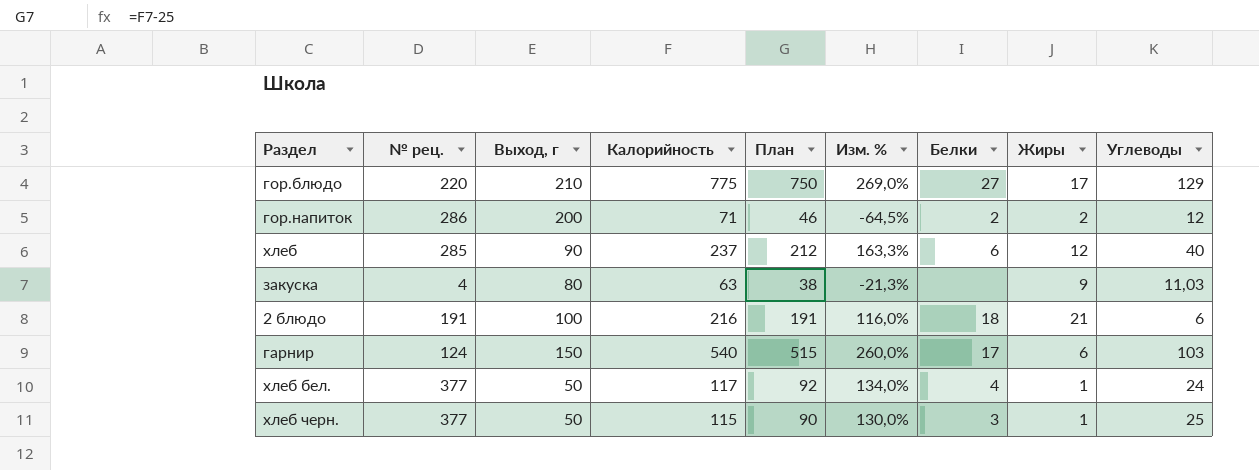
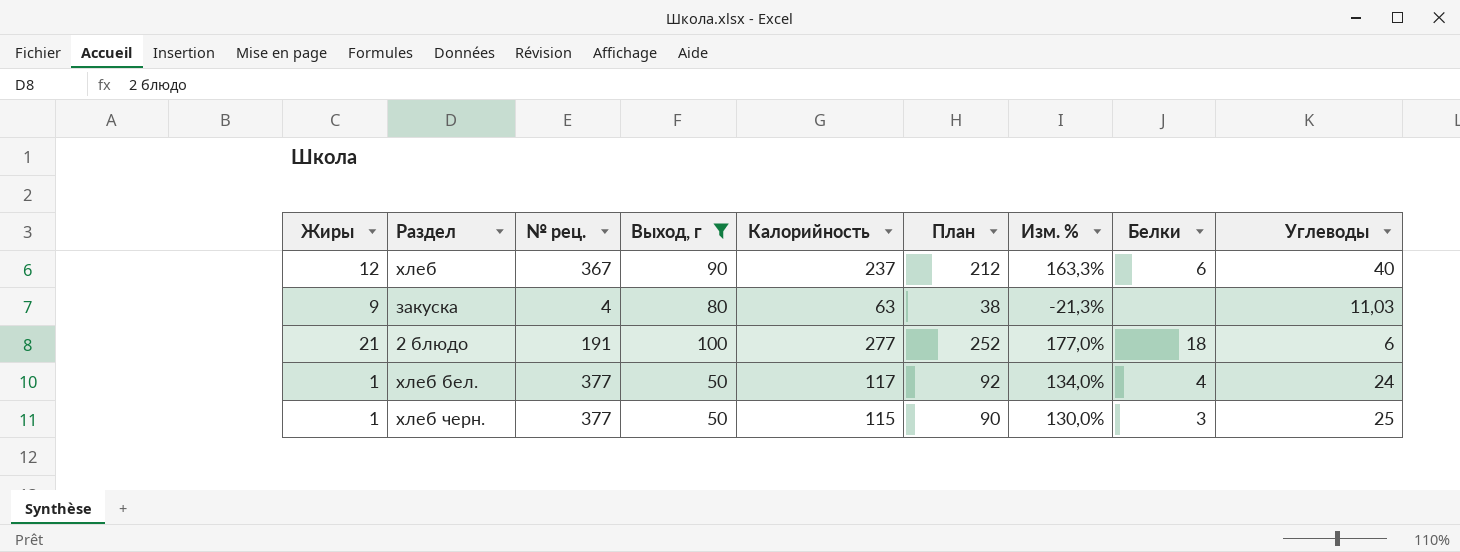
filter: none -> Выход, г <= 100
column Жиры | position: 8 -> 1
хлеб | № рец.: 285 -> 367
2 блюдо | Калорийность: 216 -> 277
2 блюдо | План: 191 -> 252
2 блюдо | Изм. %: 116,0% -> 177,0%

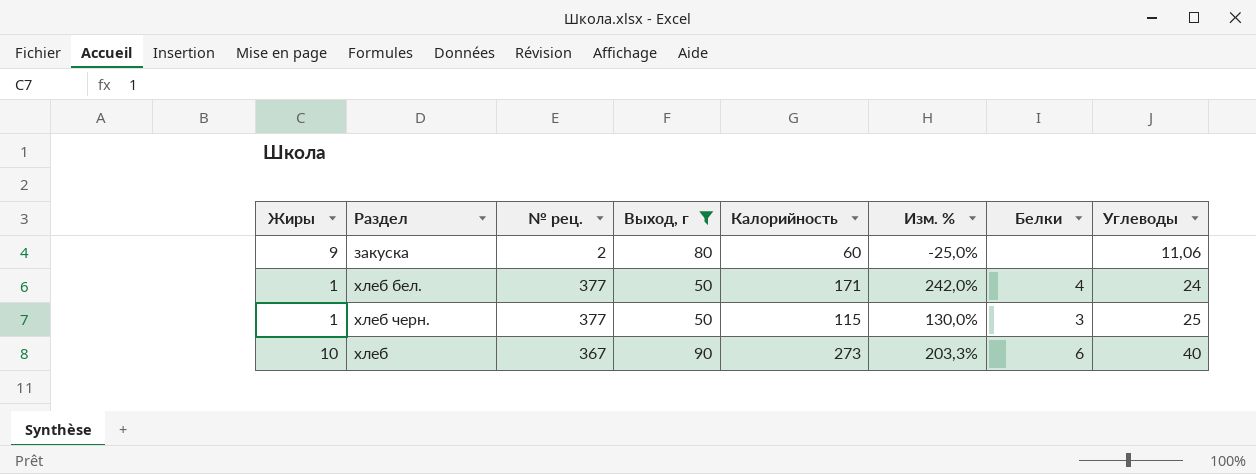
row order: none -> Углеводы ascending
column План | formula: [Калорийность] - 25 -> none
row 2 блюдо: 21 | 191 | 100 | 277 | 252 | 177,0% | 18 | 6 -> none
закуска | № рец.: 4 -> 2
закуска | Калорийность: 63 -> 60
закуска | Изм. %: -21,3% -> -25,0%
закуска | Углеводы: 11,03 -> 11,06
хлеб бел. | Калорийность: 117 -> 171
хлеб бел. | Изм. %: 134,0% -> 242,0%
хлеб | Жиры: 12 -> 10
хлеб | Калорийность: 237 -> 273
хлеб | Изм. %: 163,3% -> 203,3%

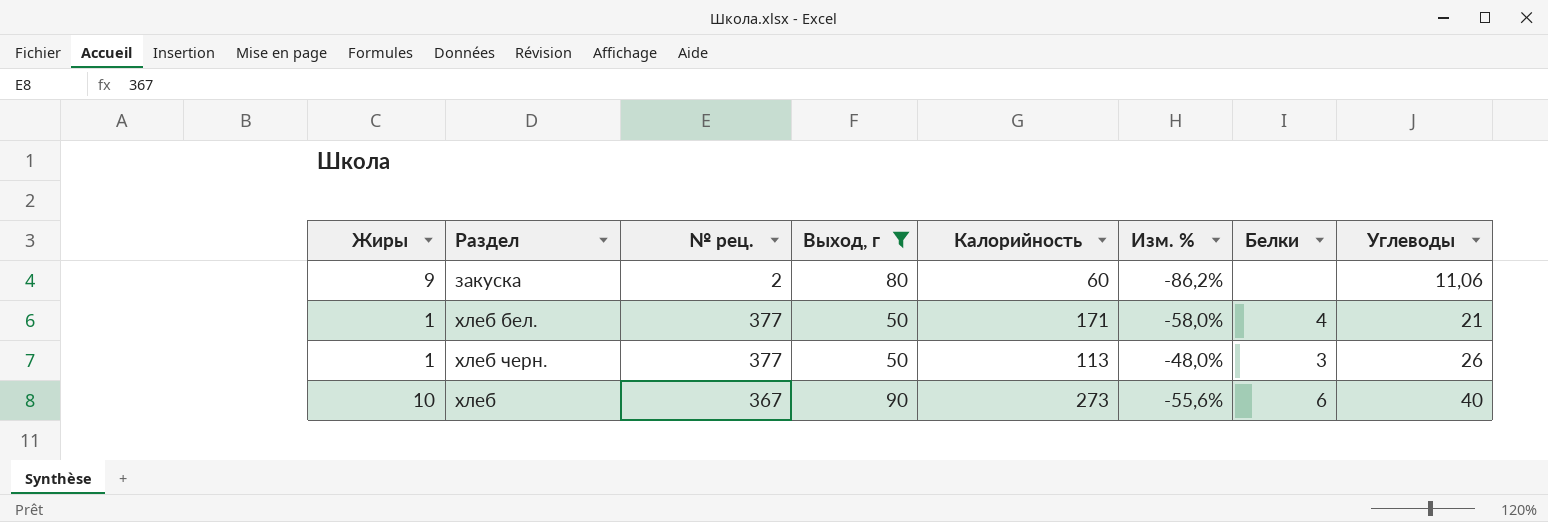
column Изм. % | formula: ([Калорийность] - [Выход, г]) / [Выход, г] -> ([Углеводы] - [Выход, г]) / [Выход, г]
хлеб бел. | Углеводы: 24 -> 21
хлеб черн. | Калорийность: 115 -> 113
хлеб черн. | Углеводы: 25 -> 26

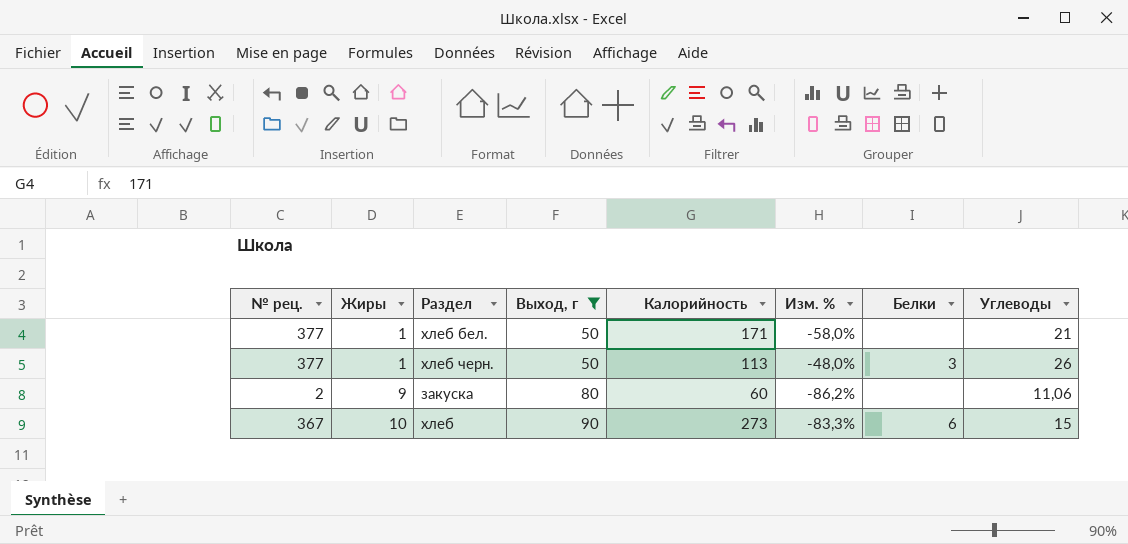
row order: Углеводы ascending -> Жиры ascending
column № рец. | position: 3 -> 1
хлеб бел. | Белки: 4 -> none
хлеб | Изм. %: -55,6% -> -83,3%
хлеб | Углеводы: 40 -> 15

